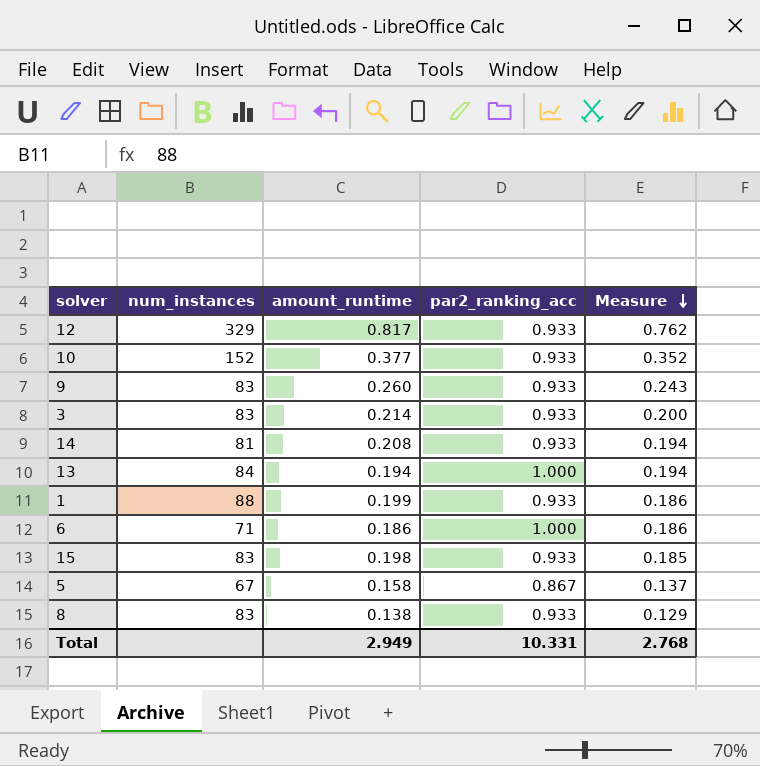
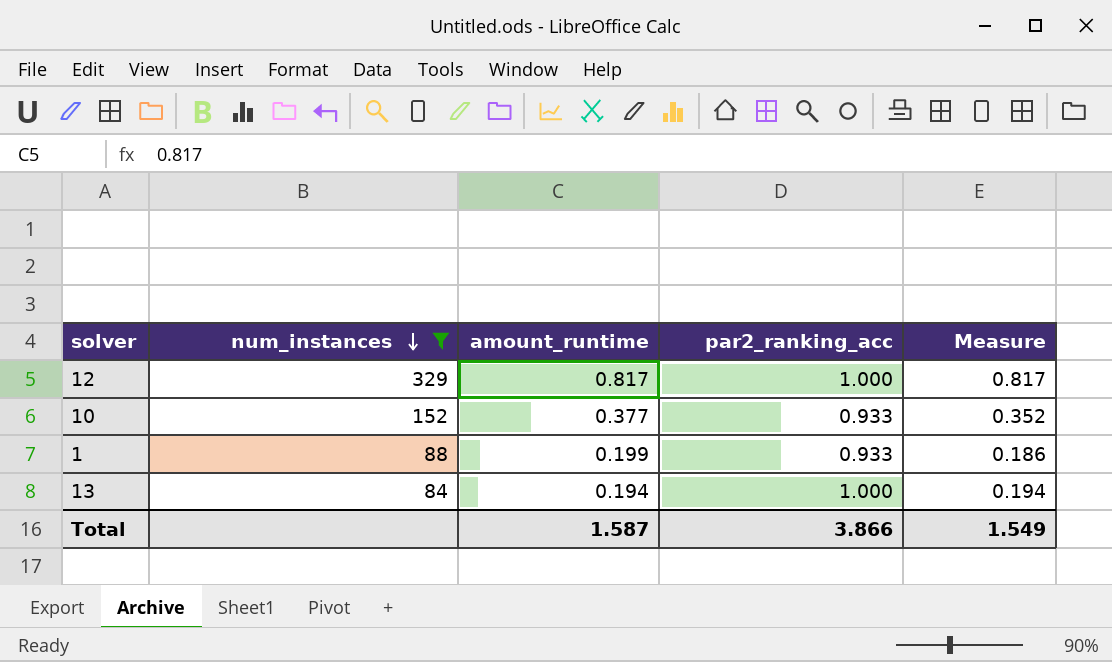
filter: none -> num_instances >= 84
row order: Measure descending -> num_instances descending
12 | par2_ranking_acc: 0.933 -> 1.000
12 | Measure: 0.762 -> 0.817
Total | amount_runtime: 2.949 -> 1.587
Total | par2_ranking_acc: 10.331 -> 3.866
Total | Measure: 2.768 -> 1.549

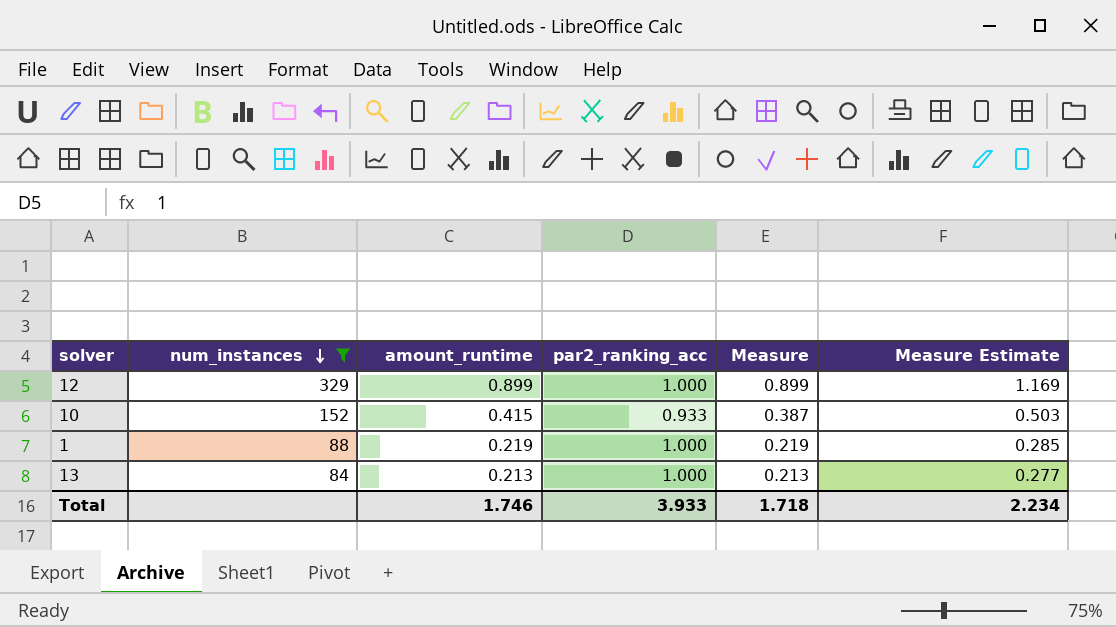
column Measure Estimate | formula: none -> [Measure] * 1.3
12 | amount_runtime: 0.817 -> 0.899
12 | Measure: 0.817 -> 0.899
10 | amount_runtime: 0.377 -> 0.415
10 | Measure: 0.352 -> 0.387
1 | amount_runtime: 0.199 -> 0.219
1 | par2_ranking_acc: 0.933 -> 1.000
1 | Measure: 0.186 -> 0.219
13 | amount_runtime: 0.194 -> 0.213
13 | Measure: 0.194 -> 0.213
Total | amount_runtime: 1.587 -> 1.746
Total | par2_ranking_acc: 3.866 -> 3.933
Total | Measure: 1.549 -> 1.718

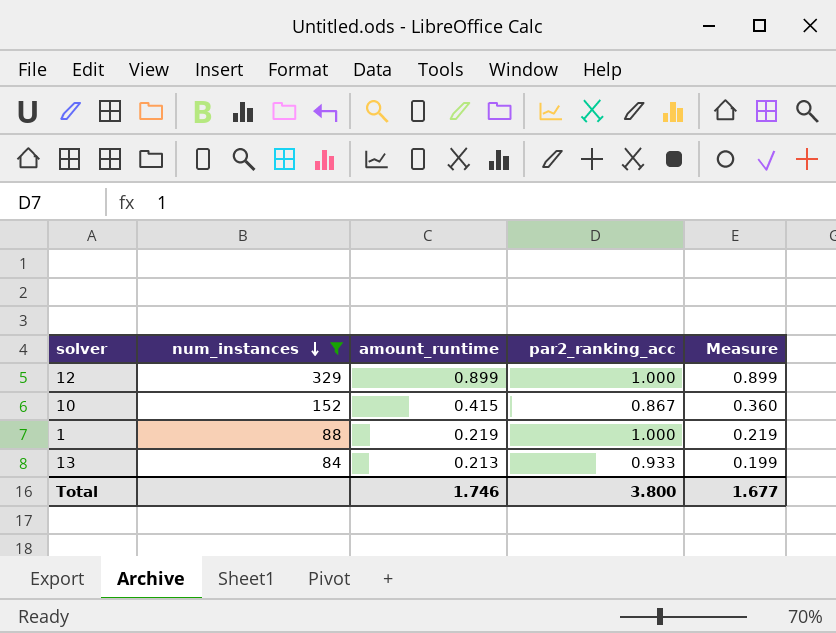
column Measure Estimate | formula: [Measure] * 1.3 -> none
10 | par2_ranking_acc: 0.933 -> 0.867
10 | Measure: 0.387 -> 0.360
13 | par2_ranking_acc: 1.000 -> 0.933
13 | Measure: 0.213 -> 0.199
Total | par2_ranking_acc: 3.933 -> 3.800
Total | Measure: 1.718 -> 1.677

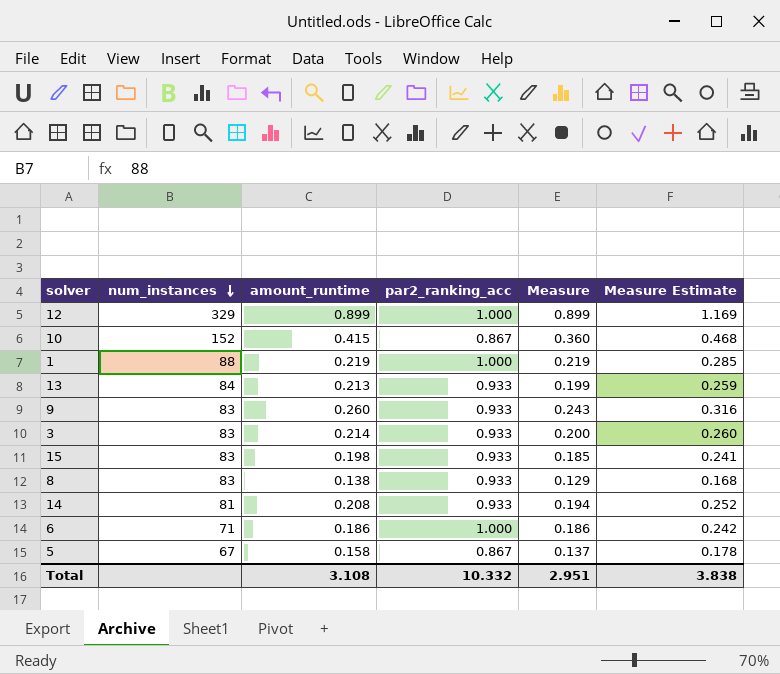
filter: num_instances >= 84 -> none
column Measure Estimate | formula: none -> [Measure] * 1.3
Total | amount_runtime: 1.746 -> 3.108
Total | par2_ranking_acc: 3.800 -> 10.332
Total | Measure: 1.677 -> 2.951

